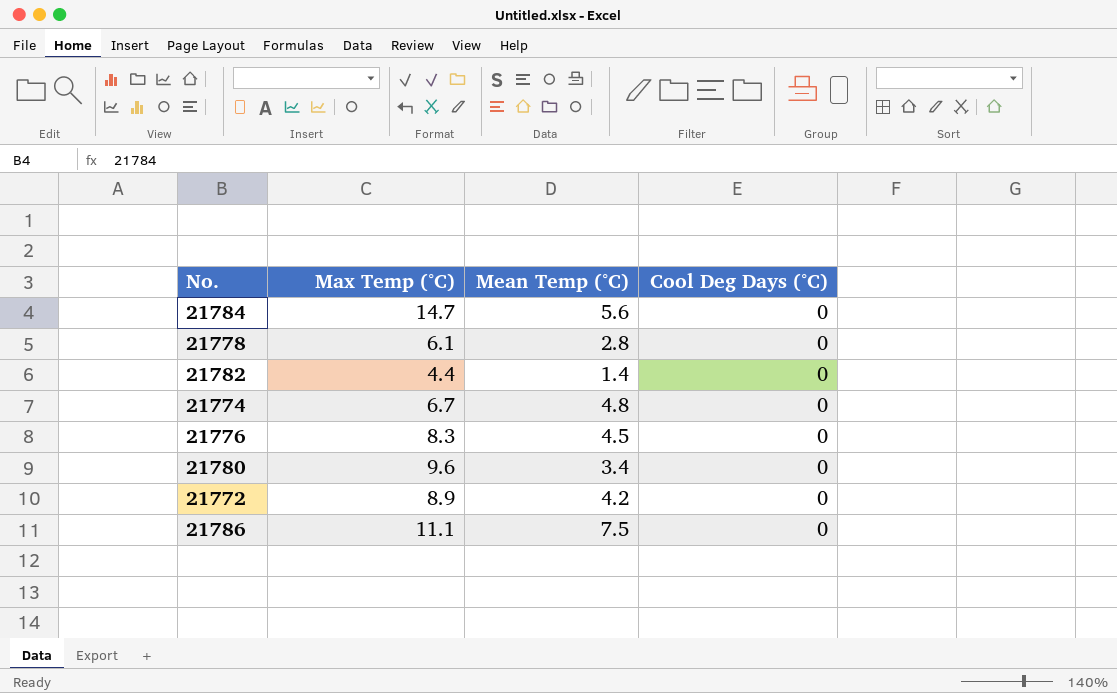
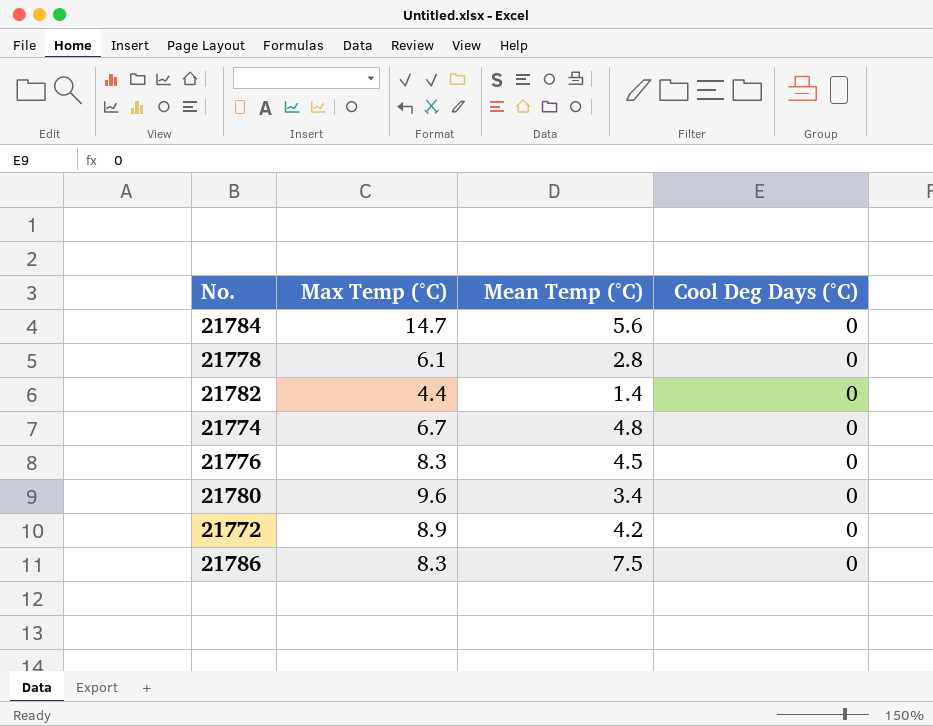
21786 | Max Temp (°C): 11.1 -> 8.3

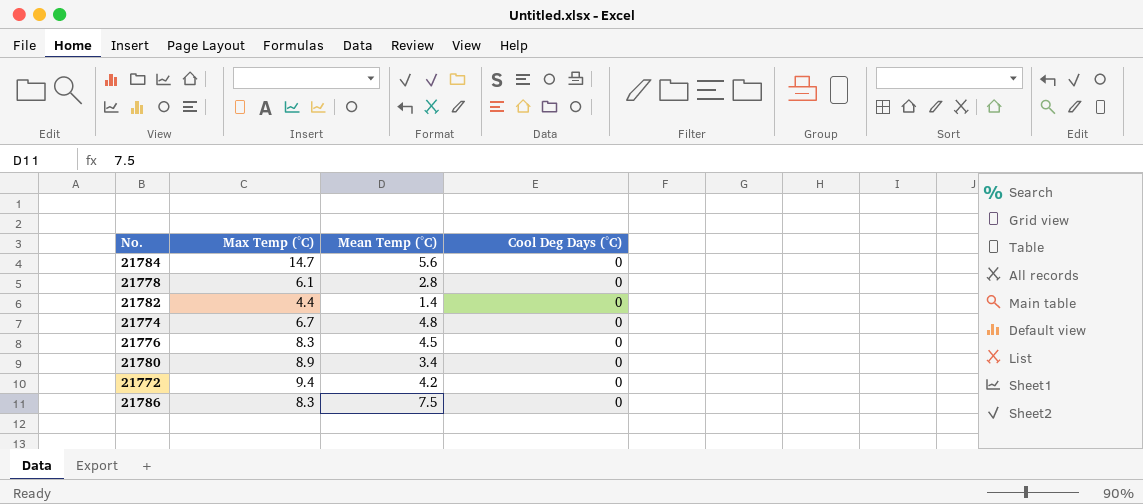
21780 | Max Temp (°C): 9.6 -> 8.9
21772 | Max Temp (°C): 8.9 -> 9.4

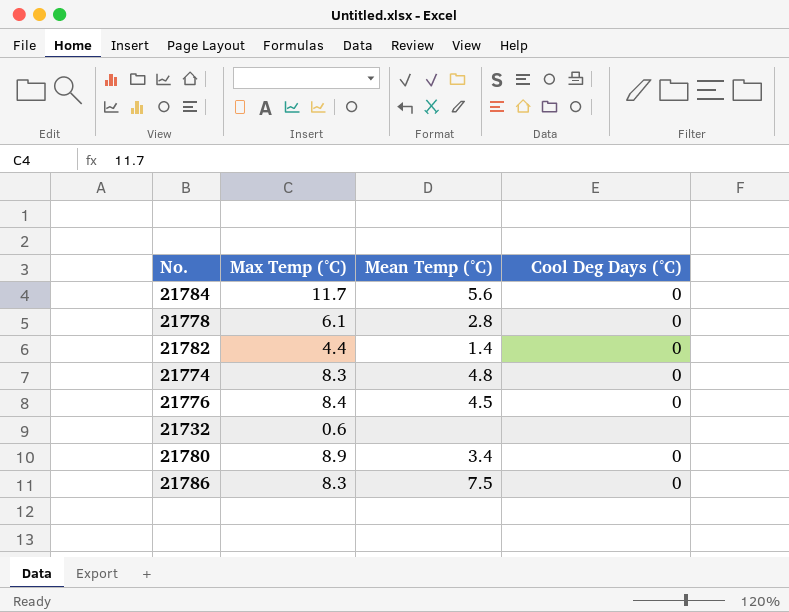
row 21772: 9.4 | 4.2 | 0 -> none
21784 | Max Temp (°C): 14.7 -> 11.7
21774 | Max Temp (°C): 6.7 -> 8.3
21776 | Max Temp (°C): 8.3 -> 8.4
row 21732: none -> 0.6 | none | none

